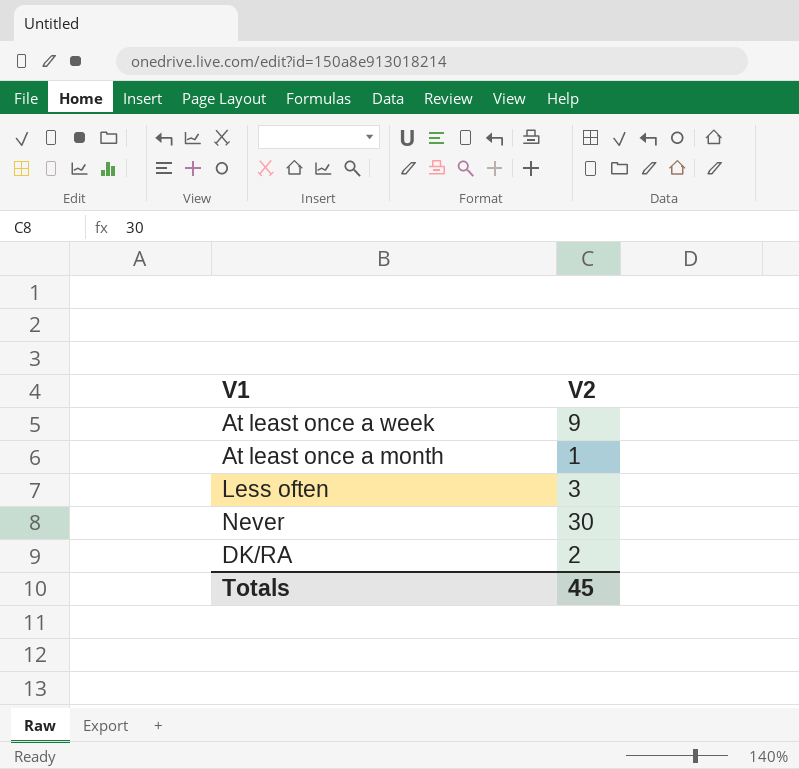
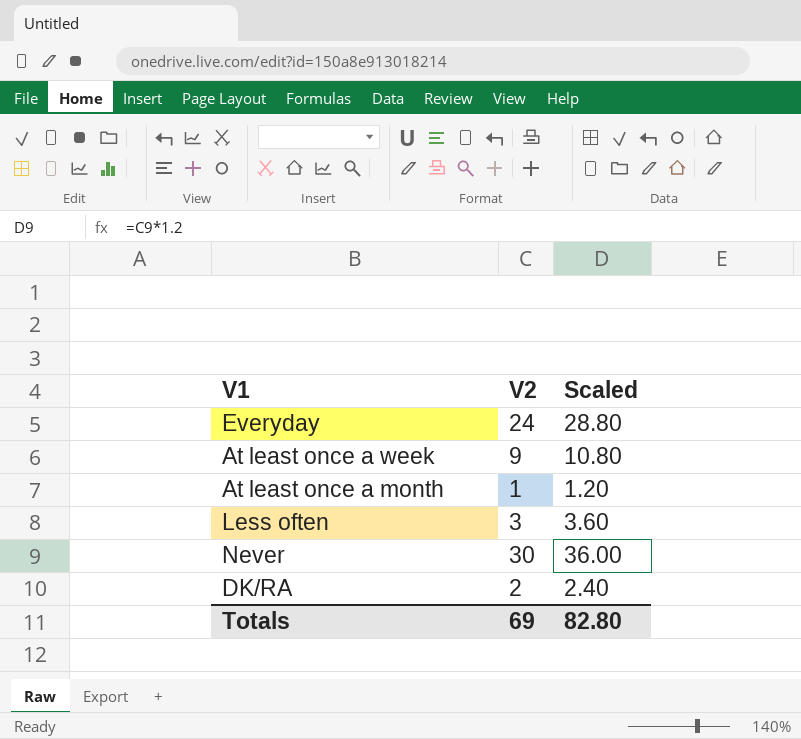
column Scaled | formula: none -> [V2] * 1.2
row Everyday: none -> 24 | 28.80
Totals | V2: 45 -> 69

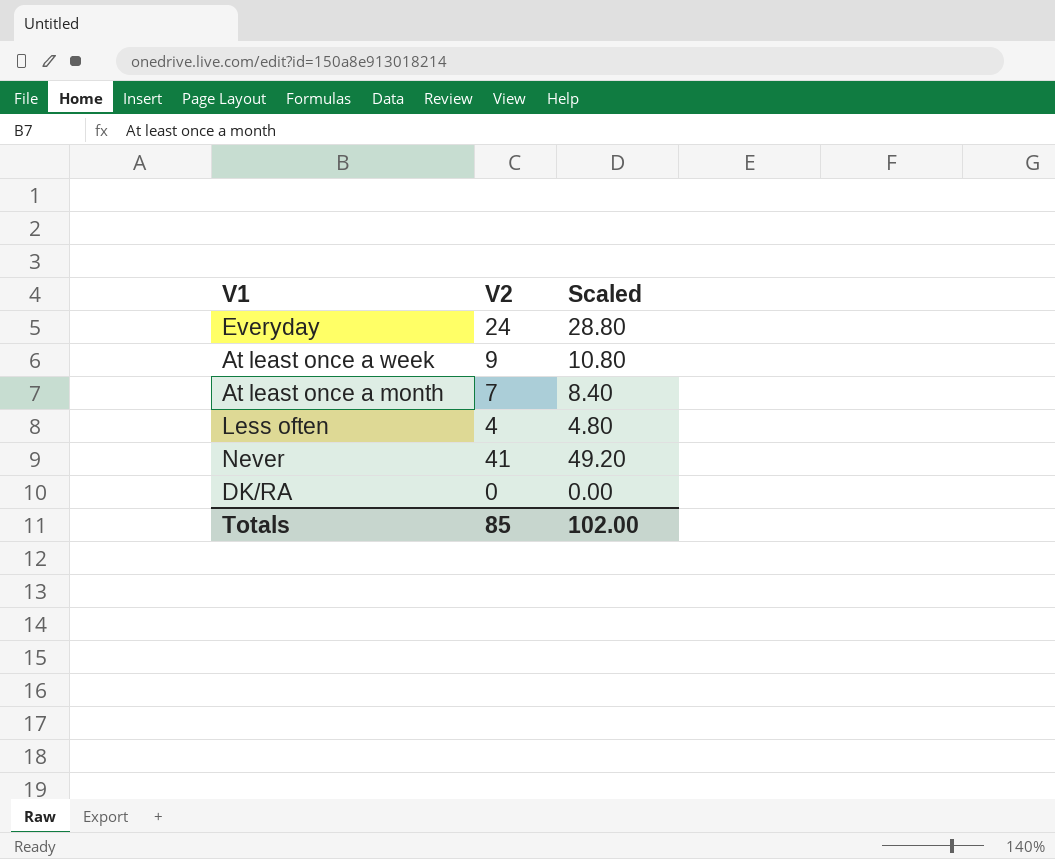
At least once a month | V2: 1 -> 7
At least once a month | Scaled: 1.20 -> 8.40
Less often | V2: 3 -> 4
Less often | Scaled: 3.60 -> 4.80
Never | V2: 30 -> 41
Never | Scaled: 36.00 -> 49.20
DK/RA | V2: 2 -> 0
DK/RA | Scaled: 2.40 -> 0.00
Totals | V2: 69 -> 85
Totals | Scaled: 82.80 -> 102.00

